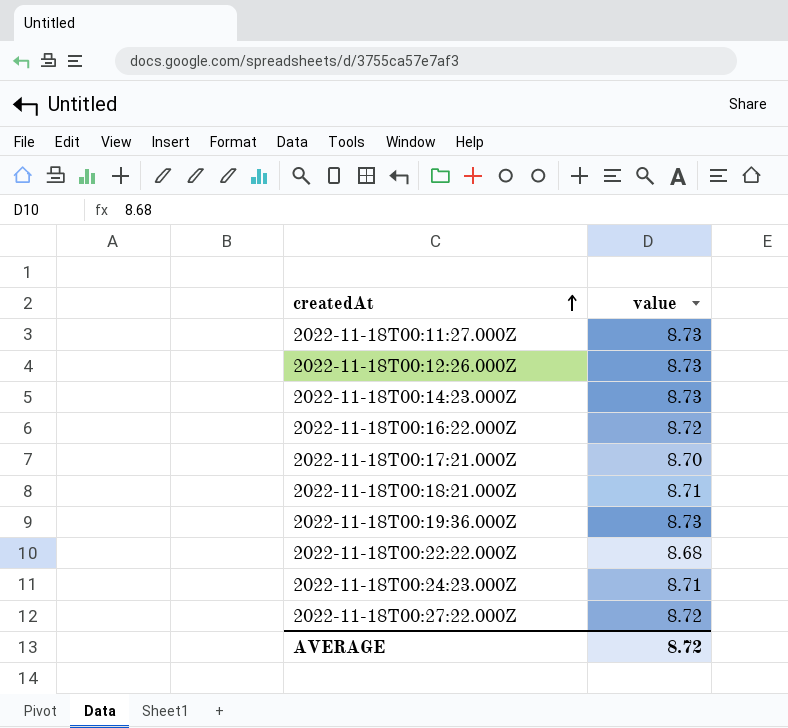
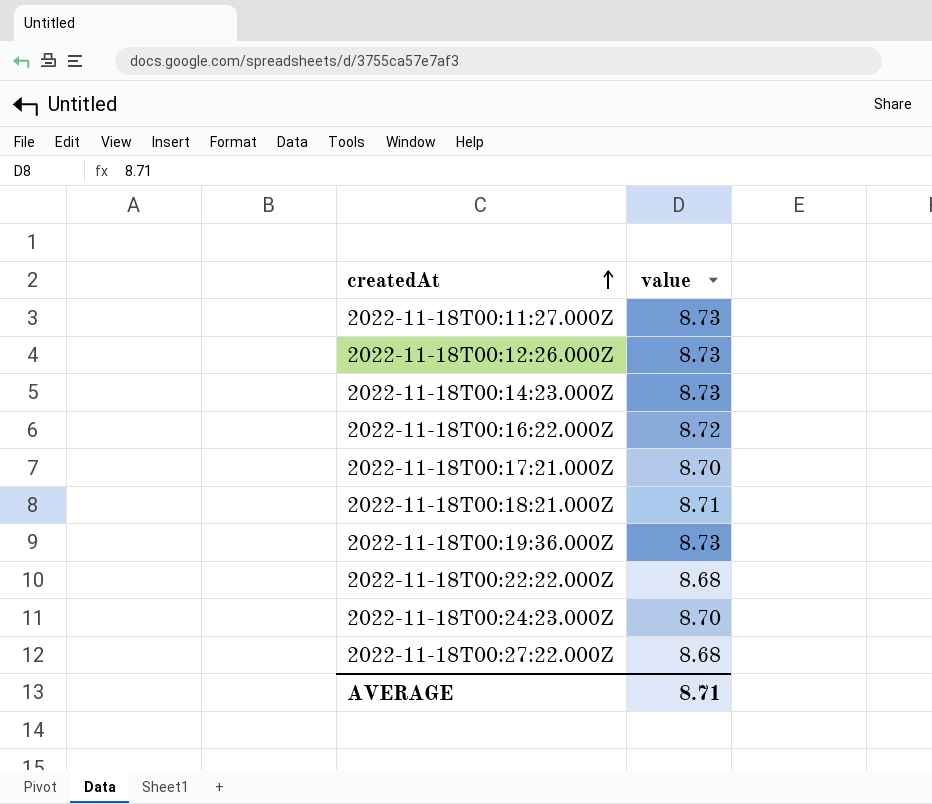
2022-11-18T00:24:23.000Z | value: 8.71 -> 8.70
2022-11-18T00:27:22.000Z | value: 8.72 -> 8.68
AVERAGE | value: 8.72 -> 8.71

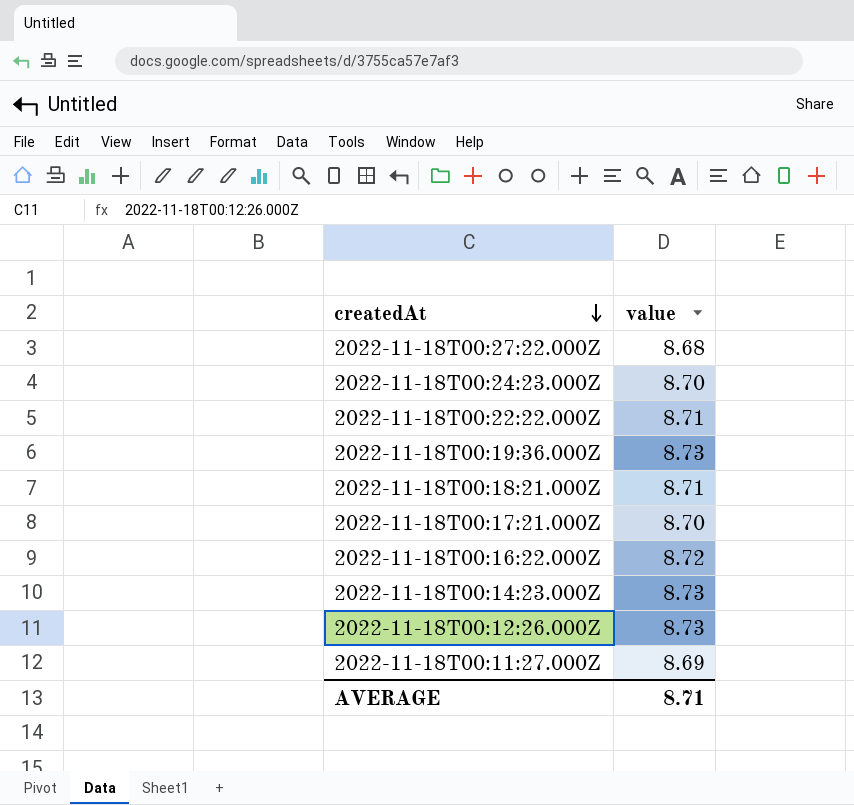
row order: createdAt ascending -> createdAt descending
2022-11-18T00:22:22.000Z | value: 8.68 -> 8.71
2022-11-18T00:11:27.000Z | value: 8.73 -> 8.69

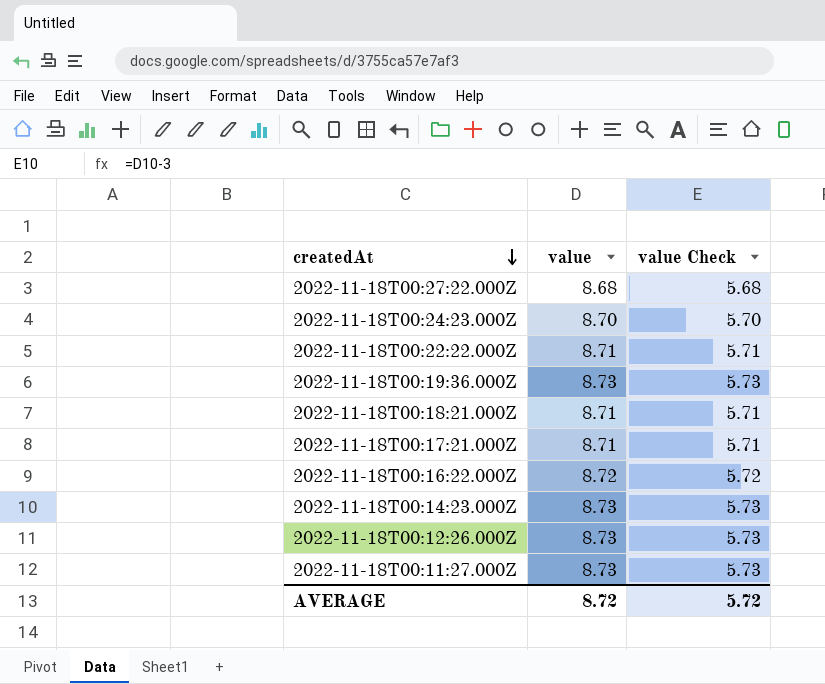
column value Check | formula: none -> [value] - 3
2022-11-18T00:17:21.000Z | value: 8.70 -> 8.71
2022-11-18T00:11:27.000Z | value: 8.69 -> 8.73
AVERAGE | value: 8.71 -> 8.72

